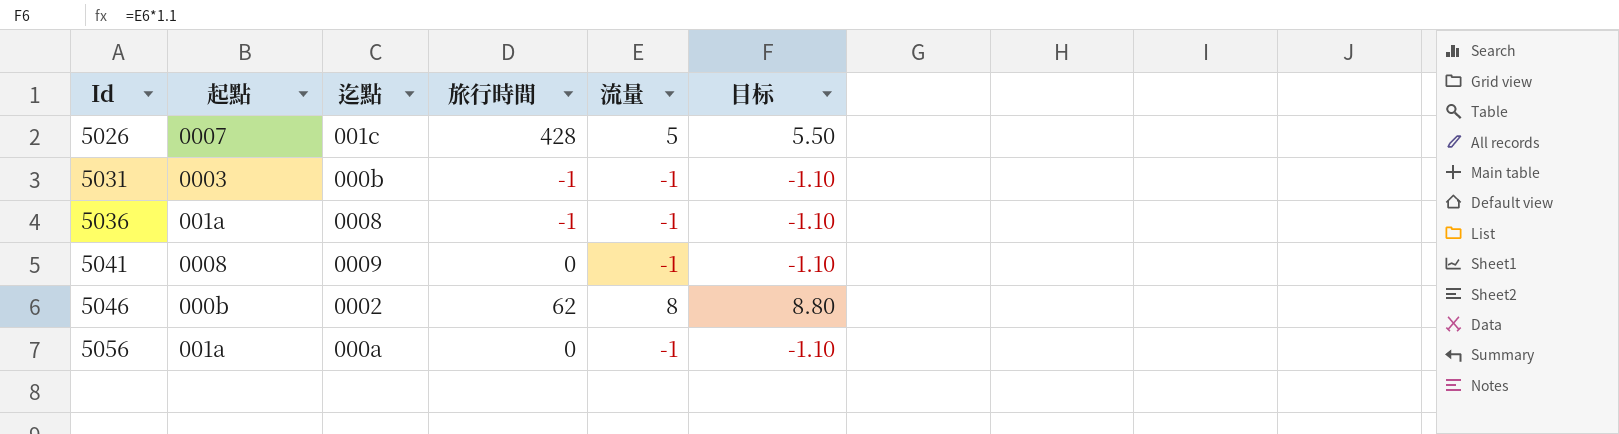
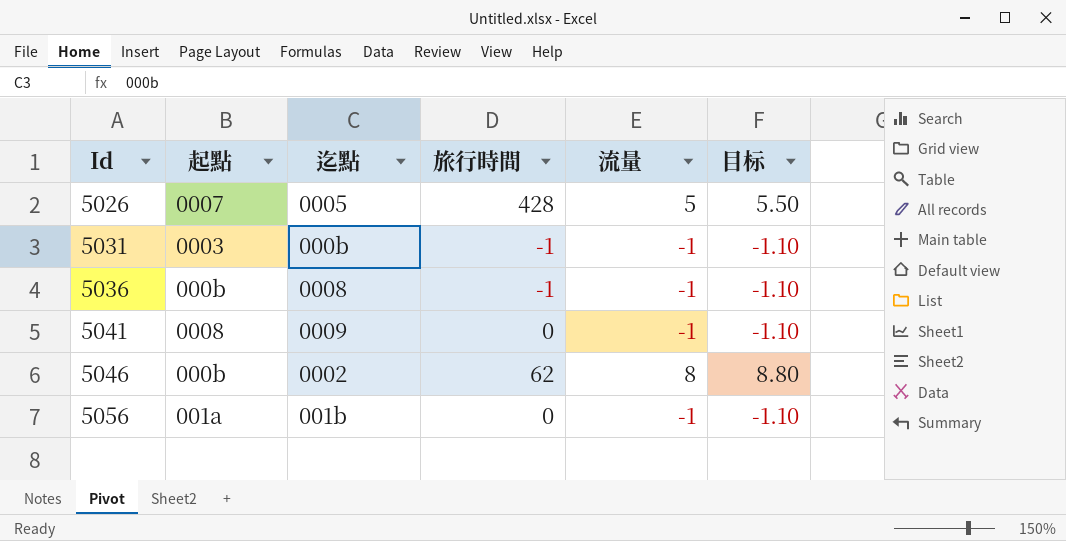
5026 | 迄點: 001c -> 0005
5036 | 起點: 001a -> 000b
5056 | 迄點: 000a -> 001b

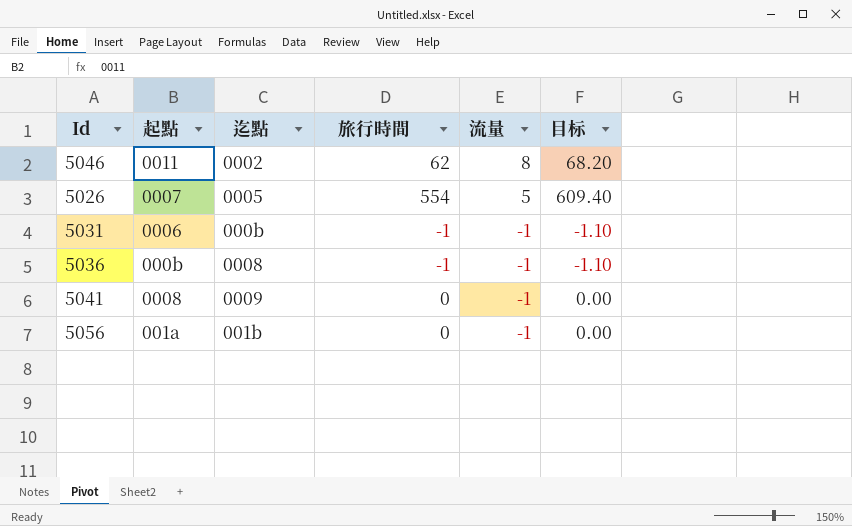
row order: Id ascending -> 流量 descending
column 目标 | formula: [流量] * 1.1 -> [旅行時間] * 1.1
5046 | 起點: 000b -> 0011
5026 | 旅行時間: 428 -> 554
5031 | 起點: 0003 -> 0006

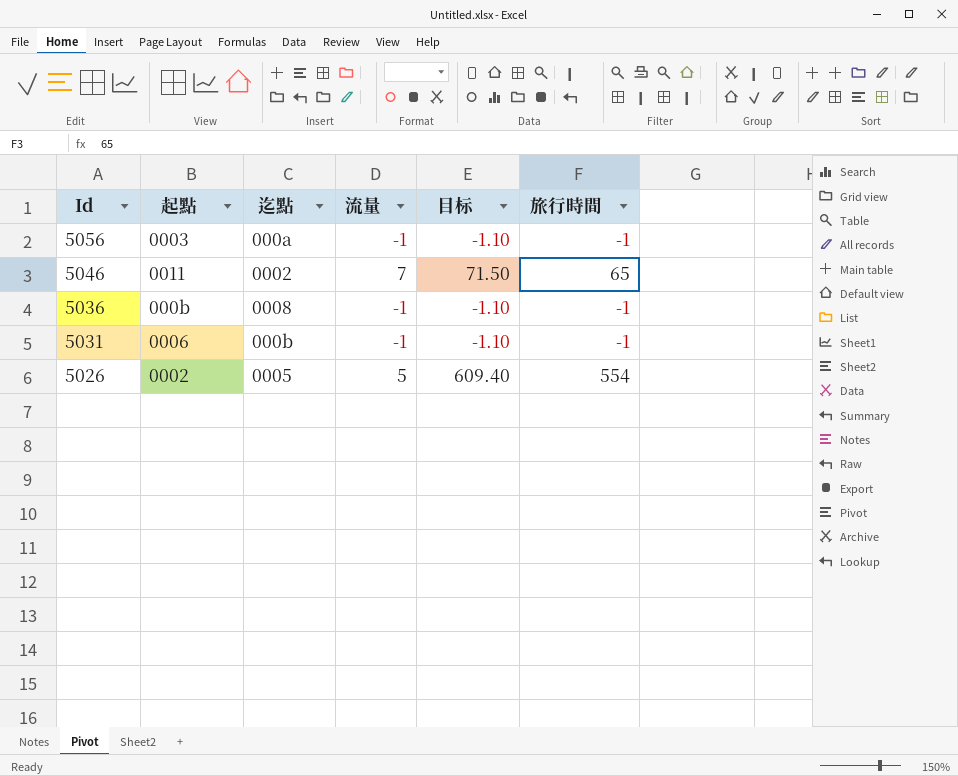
row order: 流量 descending -> Id descending
column 旅行時間 | position: 4 -> 6
row 5041: 0008 | 0009 | 0 | -1 | 0.00 -> none
5056 | 起點: 001a -> 0003
5056 | 迄點: 001b -> 000a
5056 | 目标: 0.00 -> -1.10
5056 | 旅行時間: 0 -> -1
5046 | 流量: 8 -> 7
5046 | 目标: 68.20 -> 71.50
5046 | 旅行時間: 62 -> 65
5026 | 起點: 0007 -> 0002

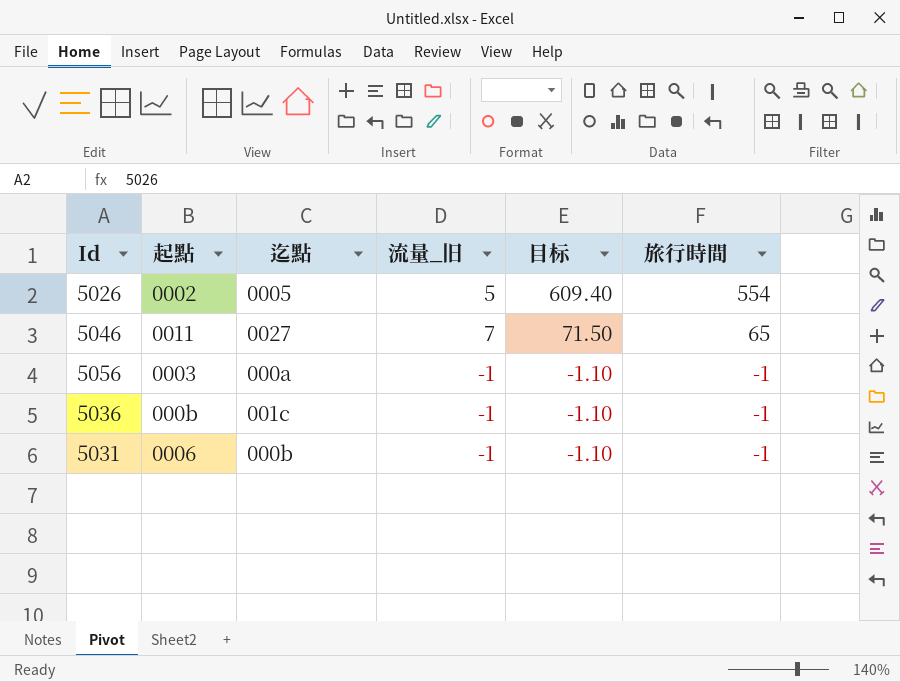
row order: Id descending -> 目标 descending
column name: 流量 -> 流量_旧
5046 | 迄點: 0002 -> 0027
5036 | 迄點: 0008 -> 001c

